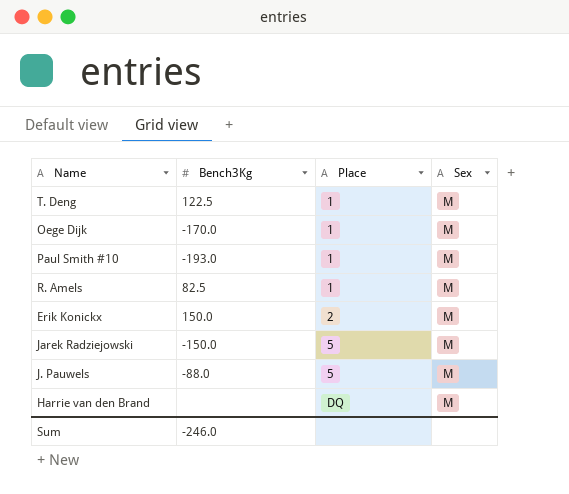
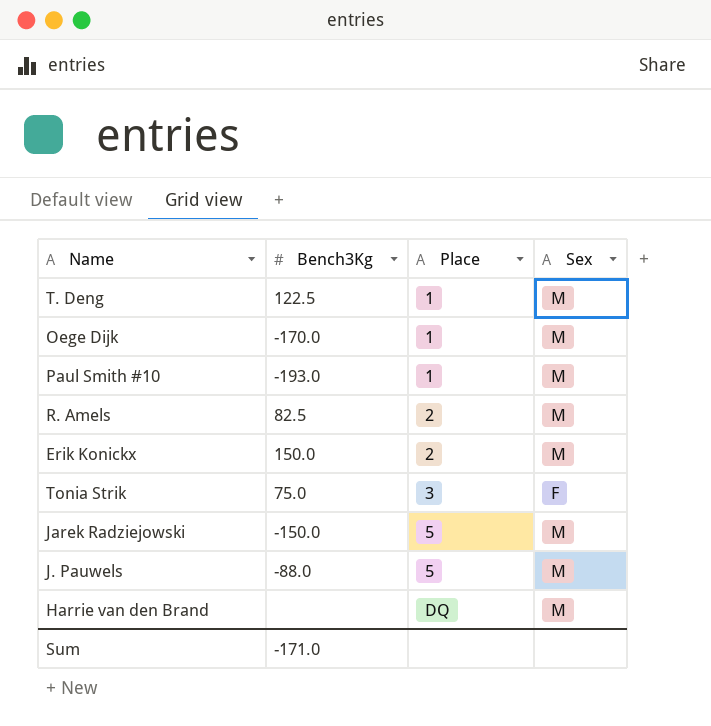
R. Amels | Place: 1 -> 2
row Tonia Strik: none -> 75.0 | 3 | F
Sum | Bench3Kg: -246.0 -> -171.0

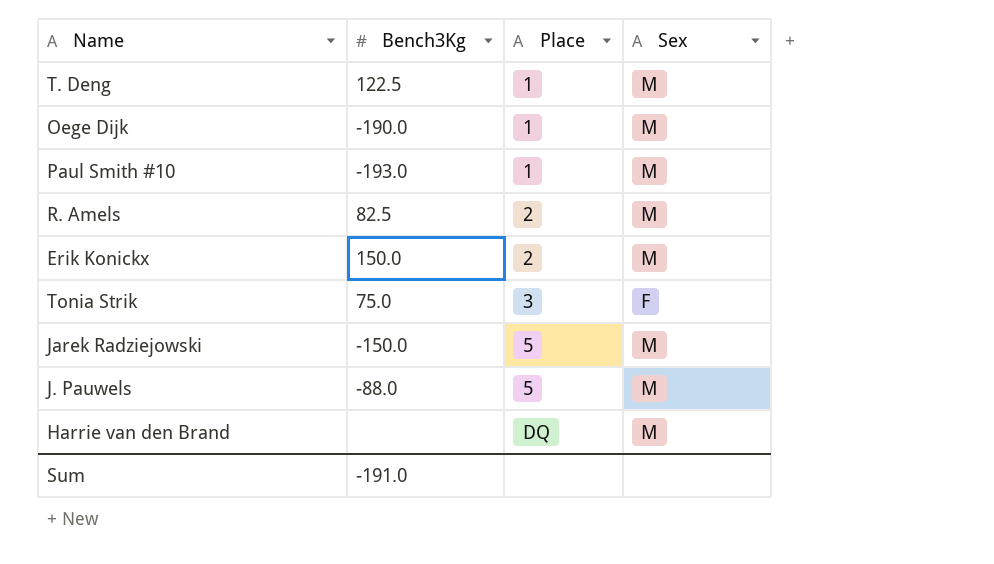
Oege Dijk | Bench3Kg: -170.0 -> -190.0
Sum | Bench3Kg: -171.0 -> -191.0

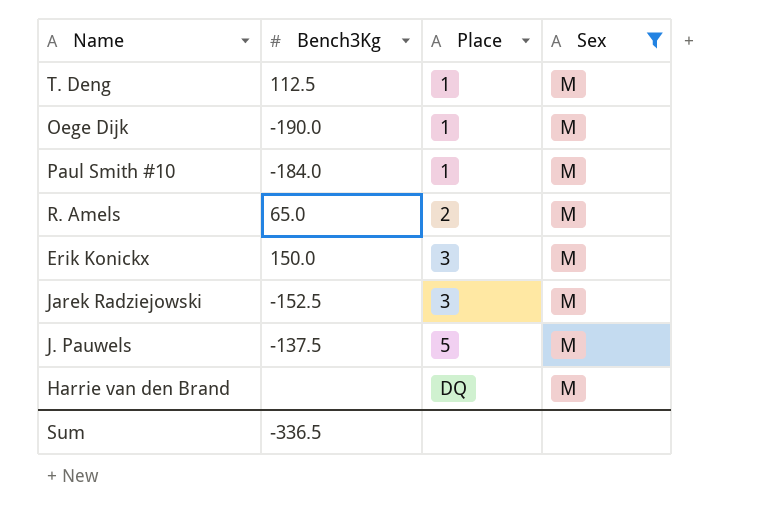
filter: none -> Sex = M
T. Deng | Bench3Kg: 122.5 -> 112.5
Paul Smith #10 | Bench3Kg: -193.0 -> -184.0
R. Amels | Bench3Kg: 82.5 -> 65.0
Erik Konickx | Place: 2 -> 3
Jarek Radziejowski | Bench3Kg: -150.0 -> -152.5
Jarek Radziejowski | Place: 5 -> 3
J. Pauwels | Bench3Kg: -88.0 -> -137.5
Sum | Bench3Kg: -191.0 -> -336.5

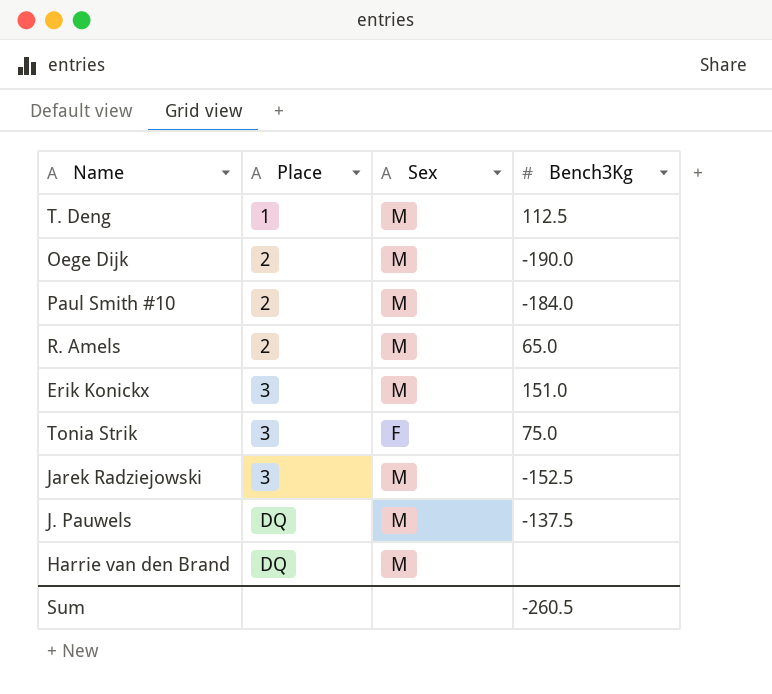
filter: Sex = M -> none
column Bench3Kg | position: 2 -> 4
Oege Dijk | Place: 1 -> 2
Paul Smith #10 | Place: 1 -> 2
Erik Konickx | Bench3Kg: 150.0 -> 151.0
J. Pauwels | Place: 5 -> DQ
Sum | Bench3Kg: -336.5 -> -260.5

